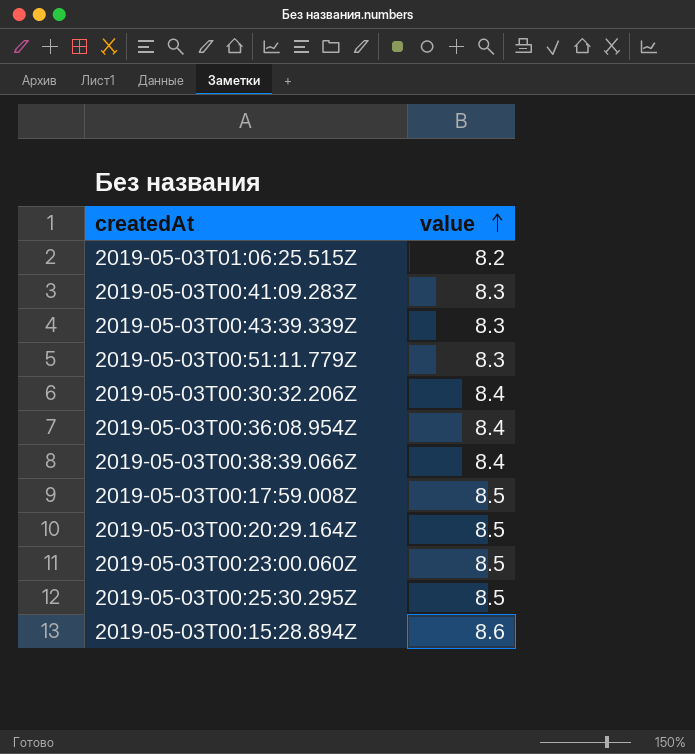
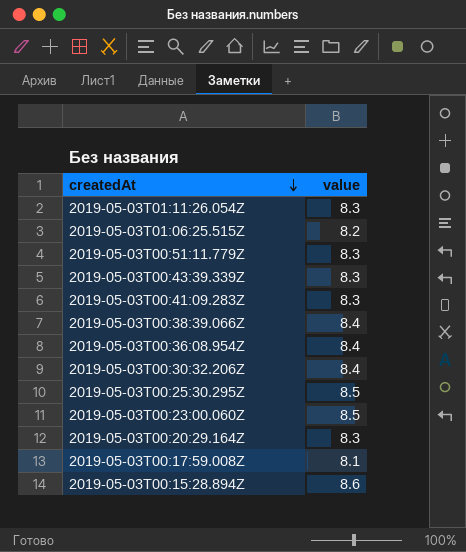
row order: value ascending -> createdAt descending
row 2019-05-03T01:11:26.054Z: none -> 8.3
2019-05-03T00:20:29.164Z | value: 8.5 -> 8.3
2019-05-03T00:17:59.008Z | value: 8.5 -> 8.1

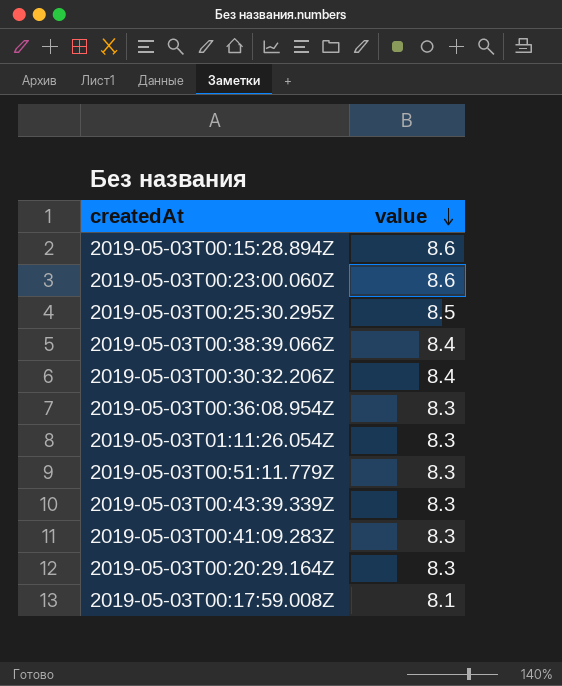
row order: createdAt descending -> value descending
row 2019-05-03T01:06:25.515Z: 8.2 -> none
2019-05-03T00:23:00.060Z | value: 8.5 -> 8.6
2019-05-03T00:36:08.954Z | value: 8.4 -> 8.3

